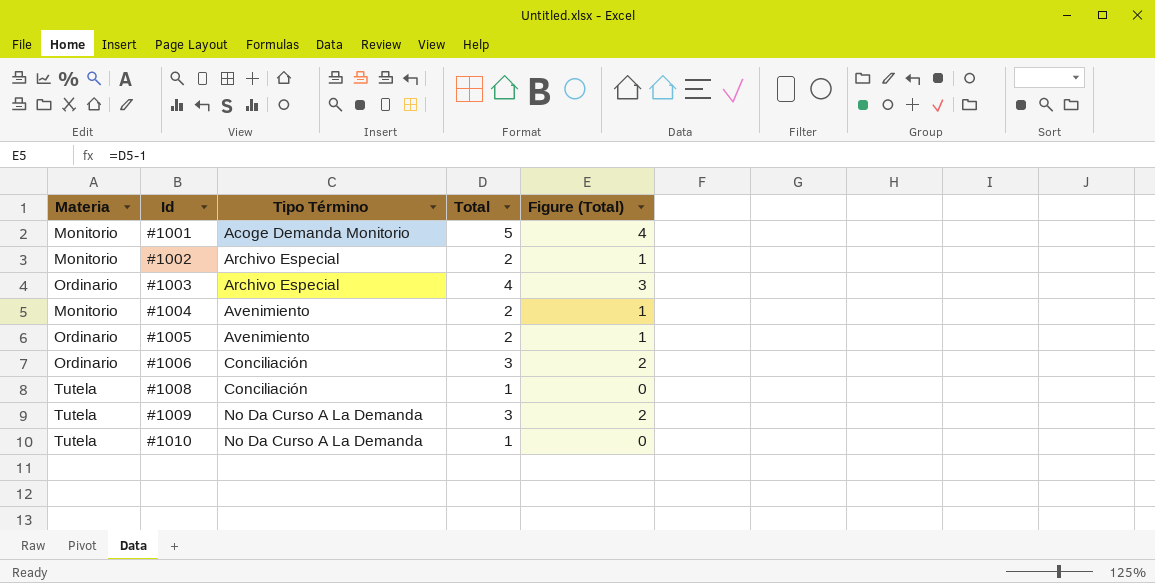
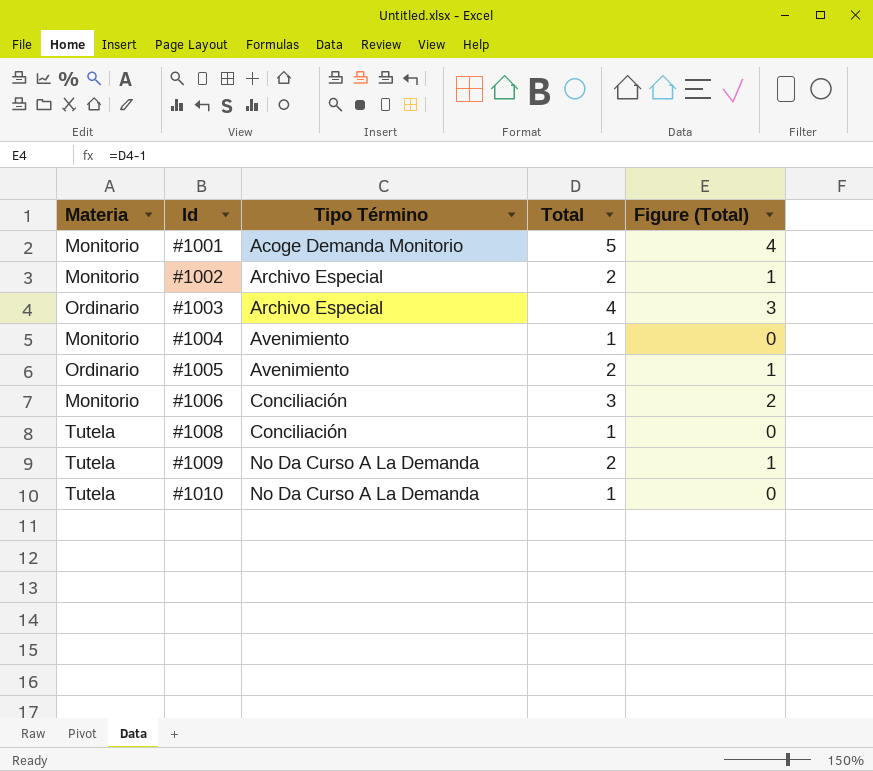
#1004 | Total: 2 -> 1
#1004 | Figure (Total): 1 -> 0
#1006 | Materia: Ordinario -> Monitorio
#1009 | Total: 3 -> 2
#1009 | Figure (Total): 2 -> 1

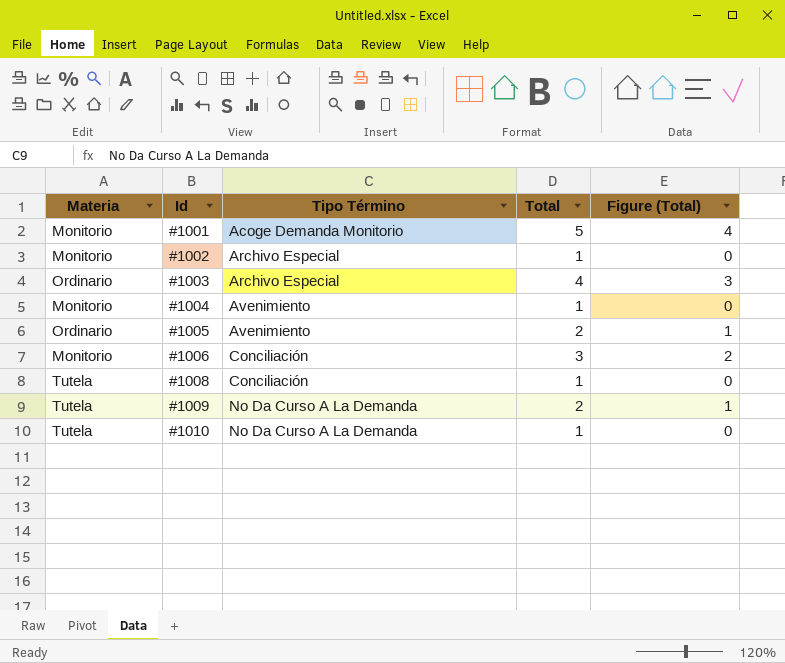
#1002 | Total: 2 -> 1
#1002 | Figure (Total): 1 -> 0

